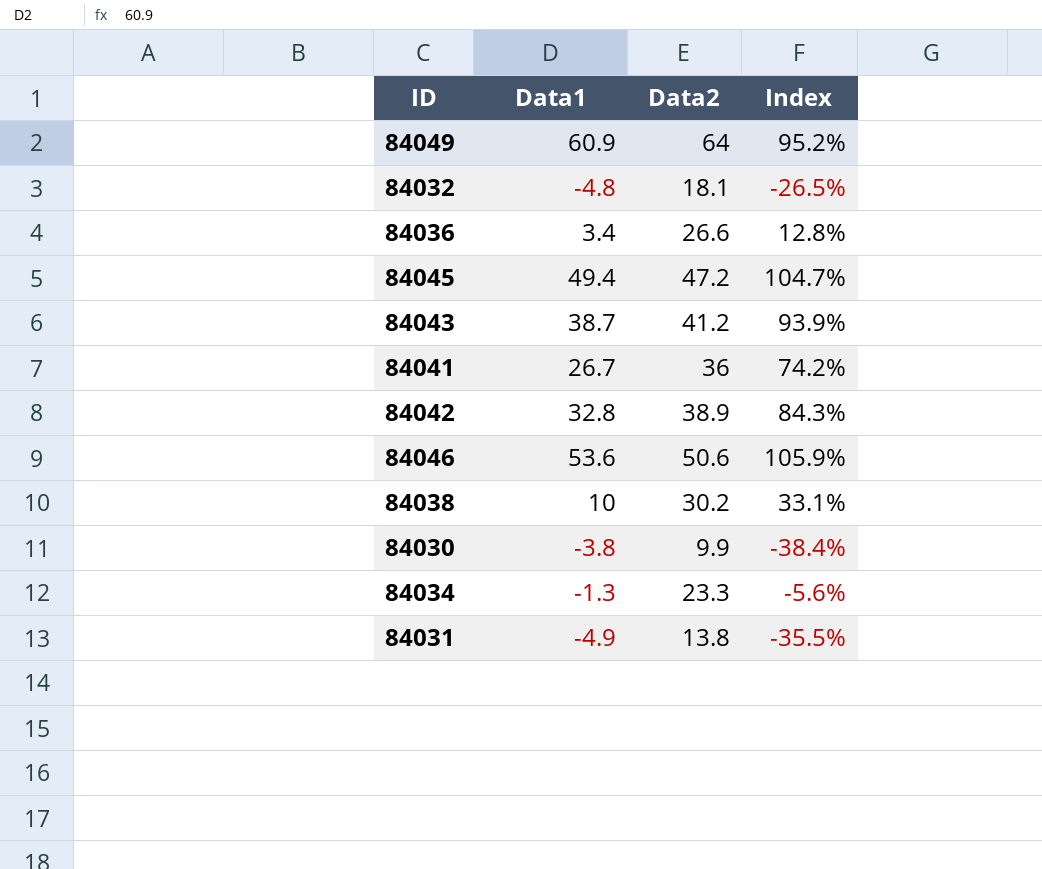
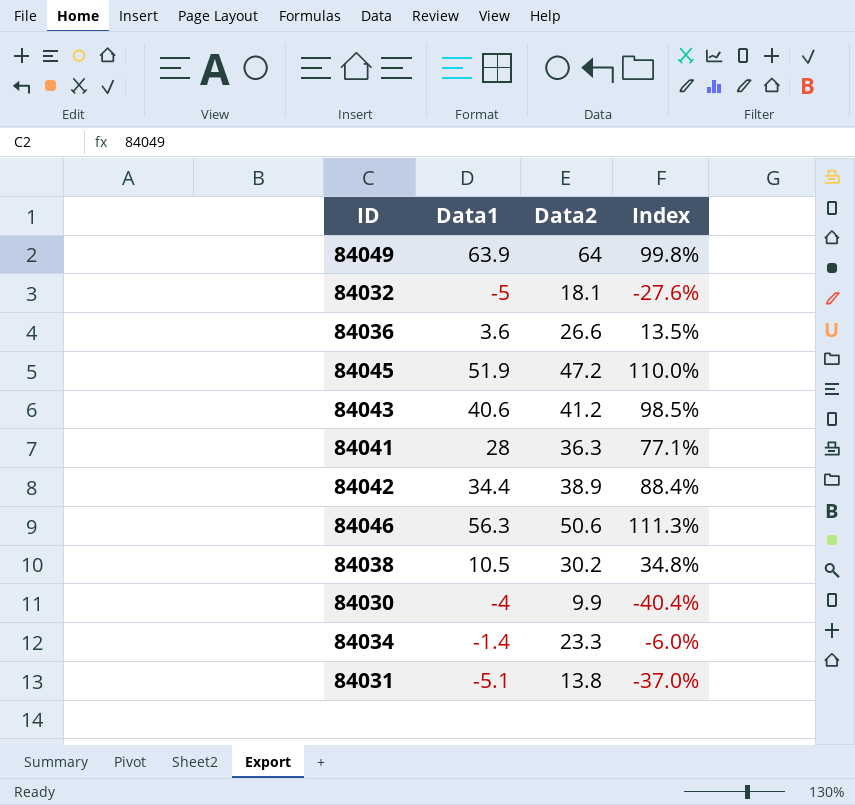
84049 | Data1: 60.9 -> 63.9
84049 | Index: 95.2% -> 99.8%
84032 | Data1: -4.8 -> -5
84032 | Index: -26.5% -> -27.6%
84036 | Data1: 3.4 -> 3.6
84036 | Index: 12.8% -> 13.5%
84045 | Data1: 49.4 -> 51.9
84045 | Index: 104.7% -> 110.0%
84043 | Data1: 38.7 -> 40.6
84043 | Index: 93.9% -> 98.5%
84041 | Data1: 26.7 -> 28
84041 | Data2: 36 -> 36.3
84041 | Index: 74.2% -> 77.1%
84042 | Data1: 32.8 -> 34.4
84042 | Index: 84.3% -> 88.4%
84046 | Data1: 53.6 -> 56.3
84046 | Index: 105.9% -> 111.3%
84038 | Data1: 10 -> 10.5
84038 | Index: 33.1% -> 34.8%
84030 | Data1: -3.8 -> -4
84030 | Index: -38.4% -> -40.4%
84034 | Data1: -1.3 -> -1.4
84034 | Index: -5.6% -> -6.0%
84031 | Data1: -4.9 -> -5.1
84031 | Index: -35.5% -> -37.0%

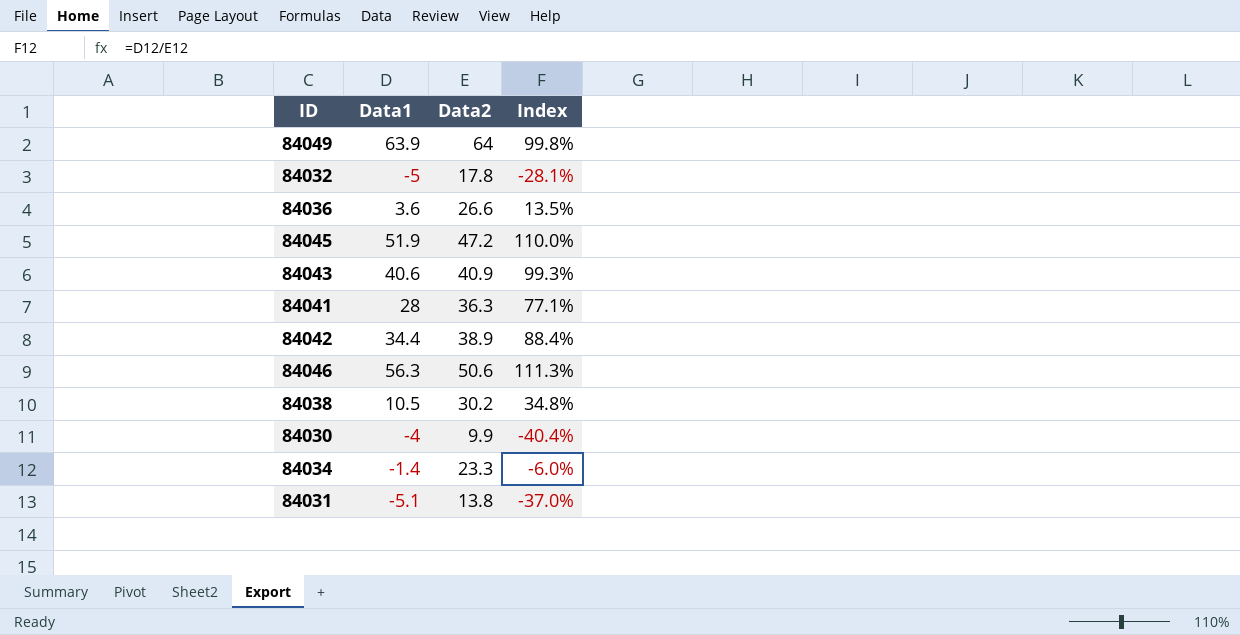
84032 | Data2: 18.1 -> 17.8
84032 | Index: -27.6% -> -28.1%
84043 | Data2: 41.2 -> 40.9
84043 | Index: 98.5% -> 99.3%

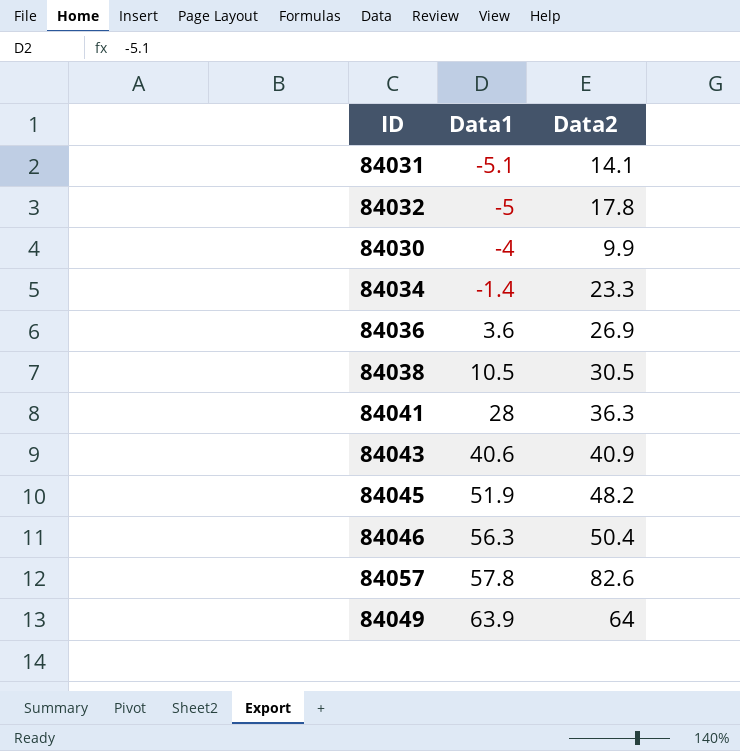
row order: none -> Data1 ascending
column Index | formula: [Data1] / [Data2] -> none
row 84042: 34.4 | 38.9 | 88.4% -> none
84031 | Data2: 13.8 -> 14.1
84036 | Data2: 26.6 -> 26.9
84038 | Data2: 30.2 -> 30.5
84045 | Data2: 47.2 -> 48.2
84046 | Data2: 50.6 -> 50.4
row 84057: none -> 57.8 | 82.6

